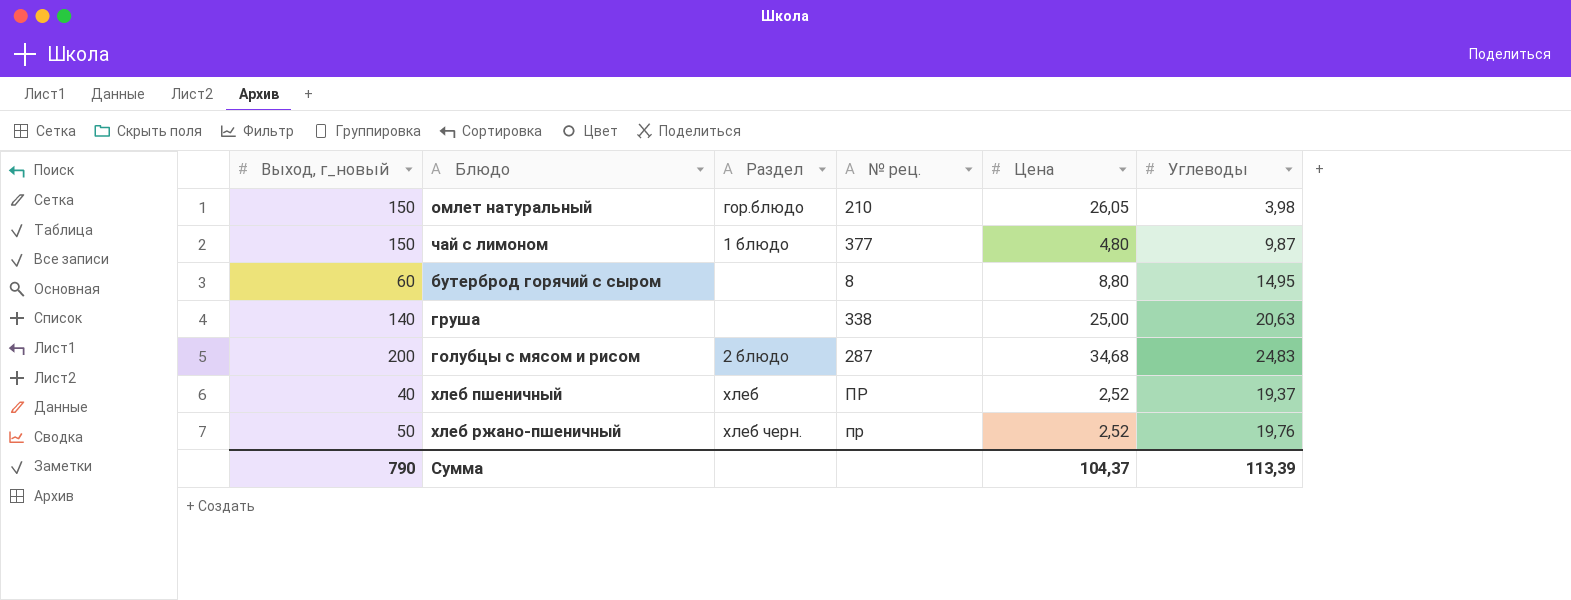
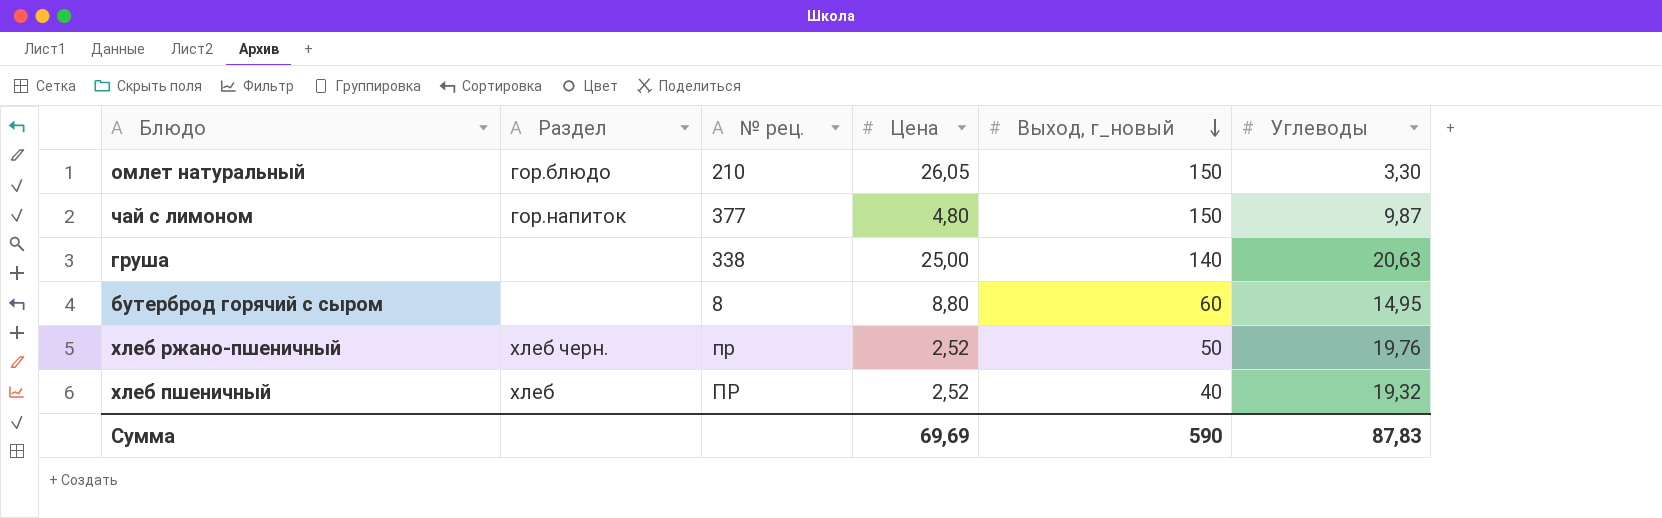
row order: none -> Выход, г_новый descending
column Выход, г_новый | position: 1 -> 5
row голубцы с мясом и рисом: 200 | 2 блюдо | 287 | 34,68 | 24,83 -> none
омлет натуральный | Углеводы: 3,98 -> 3,30
чай с лимоном | Раздел: 1 блюдо -> гор.напиток
хлеб пшеничный | Углеводы: 19,37 -> 19,32
Сумма | Цена: 104,37 -> 69,69
Сумма | Выход, г_новый: 790 -> 590
Сумма | Углеводы: 113,39 -> 87,83

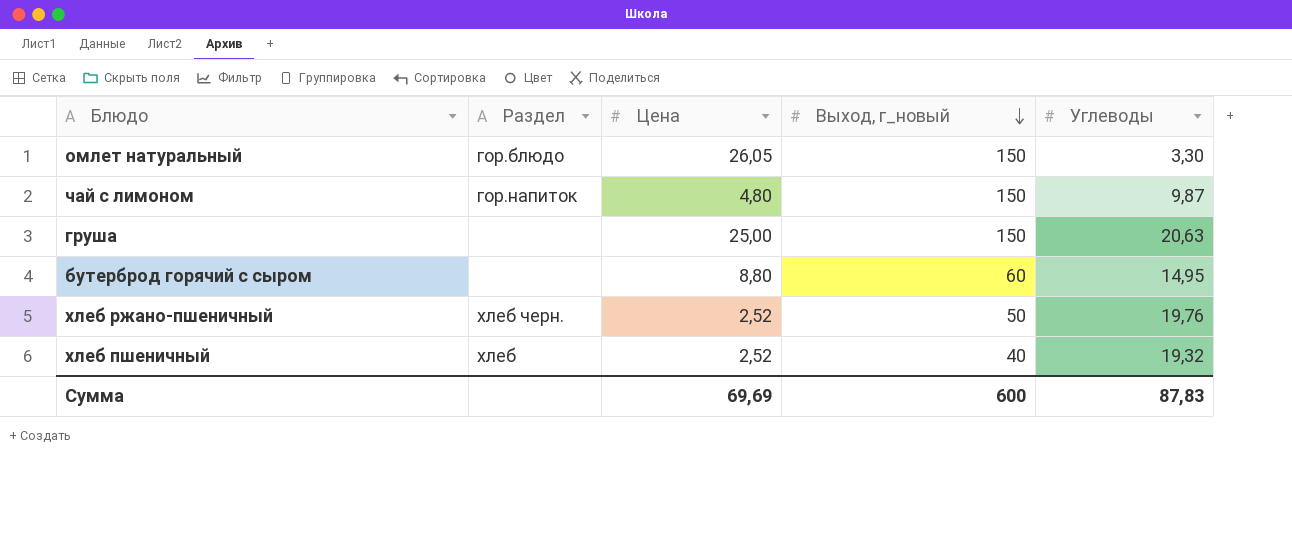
column № рец. | position: 3 -> none
груша | Выход, г_новый: 140 -> 150
Сумма | Выход, г_новый: 590 -> 600

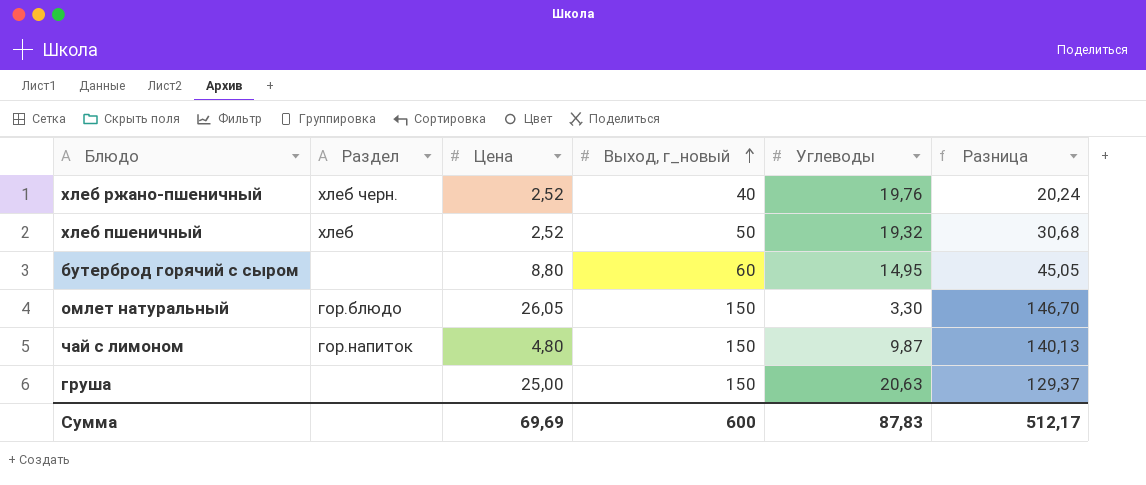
row order: Выход, г_новый descending -> Выход, г_новый ascending
column Разница | formula: none -> [Выход, г_новый] - [Углеводы]
хлеб ржано-пшеничный | Выход, г_новый: 50 -> 40
хлеб пшеничный | Выход, г_новый: 40 -> 50

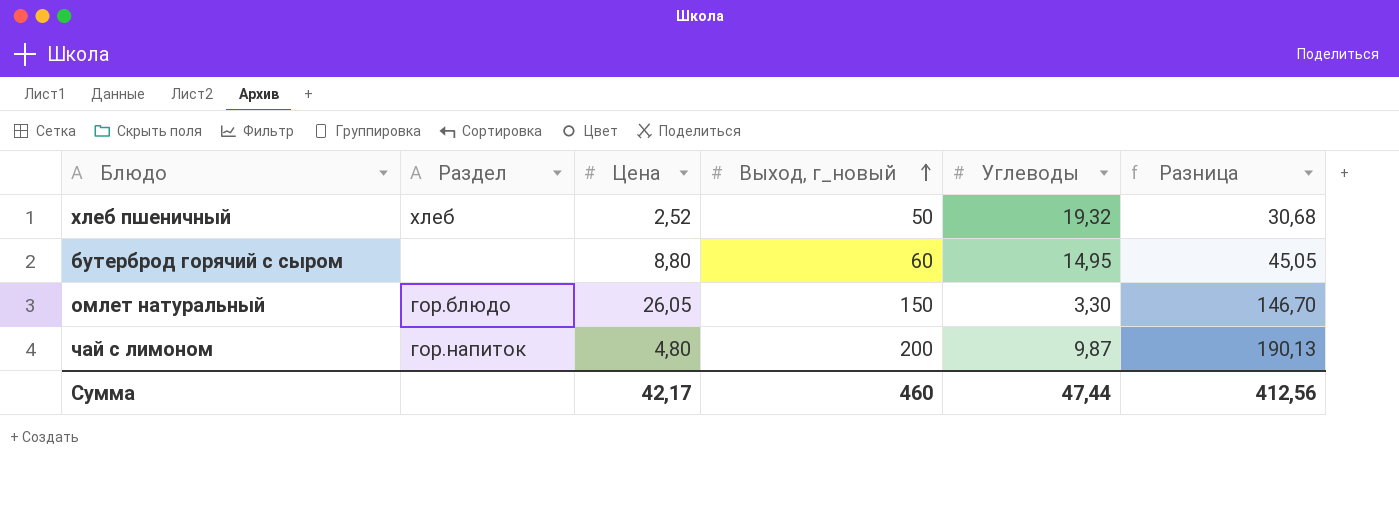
row хлеб ржано-пшеничный: хлеб черн. | 2,52 | 40 | 19,76 | 20,24 -> none
row груша: none | 25,00 | 150 | 20,63 | 129,37 -> none
чай с лимоном | Выход, г_новый: 150 -> 200
чай с лимоном | Разница: 140,13 -> 190,13
Сумма | Цена: 69,69 -> 42,17
Сумма | Выход, г_новый: 600 -> 460
Сумма | Углеводы: 87,83 -> 47,44
Сумма | Разница: 512,17 -> 412,56

